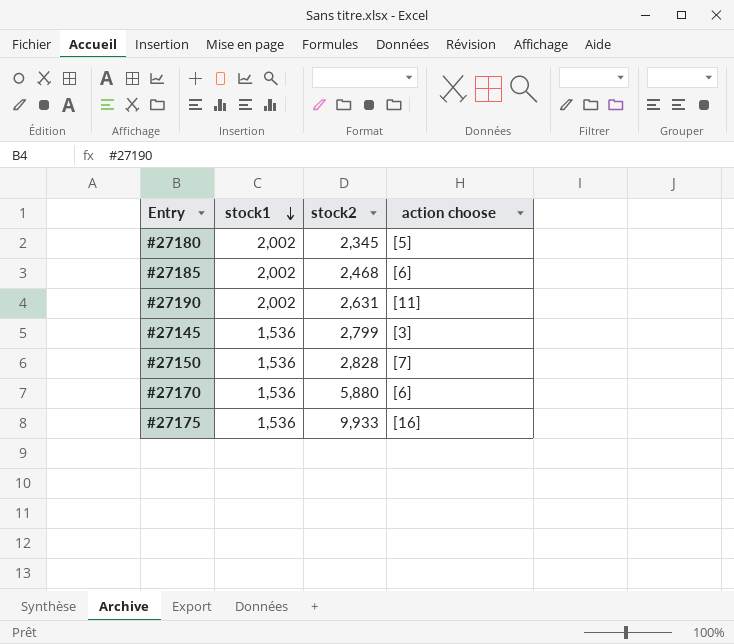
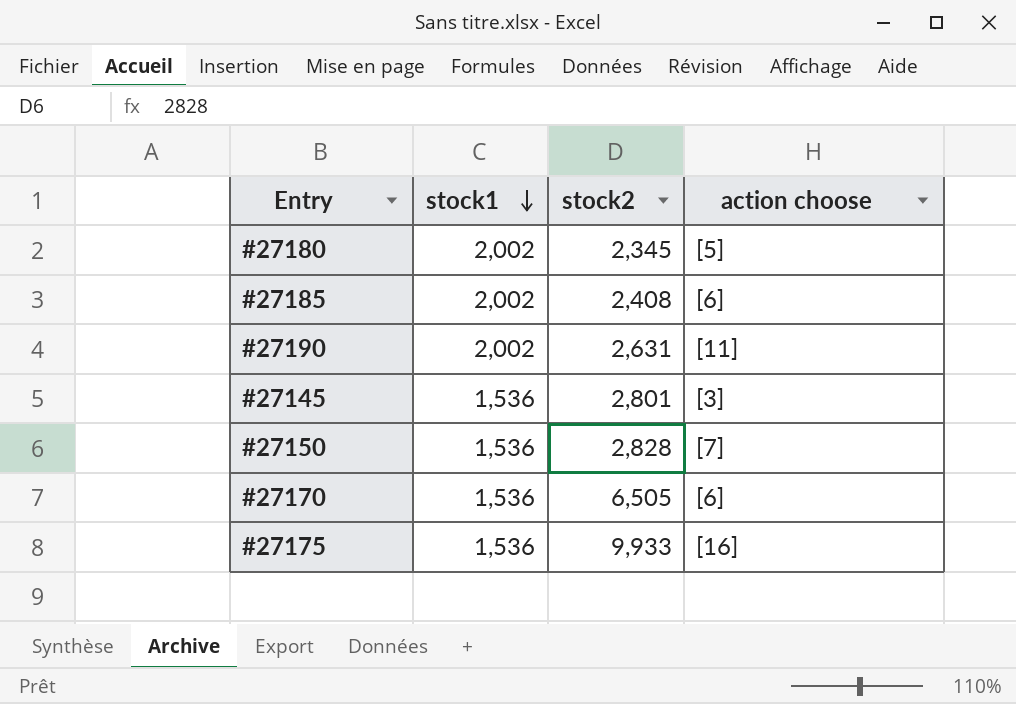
#27185 | stock2: 2,468 -> 2,408
#27145 | stock2: 2,799 -> 2,801
#27170 | stock2: 5,880 -> 6,505

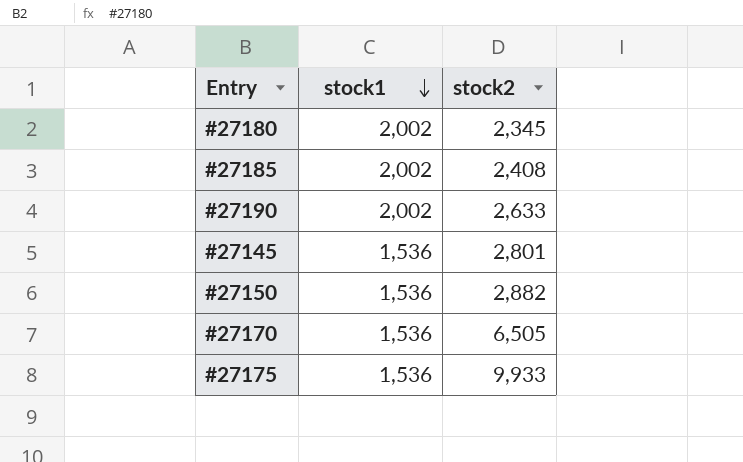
column action choose | position: 4 -> none
#27190 | stock2: 2,631 -> 2,633
#27150 | stock2: 2,828 -> 2,882

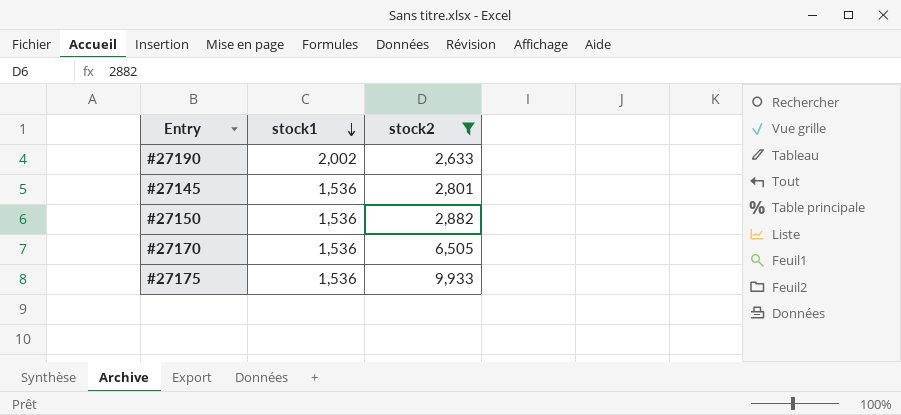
filter: none -> stock2 >= 2,633

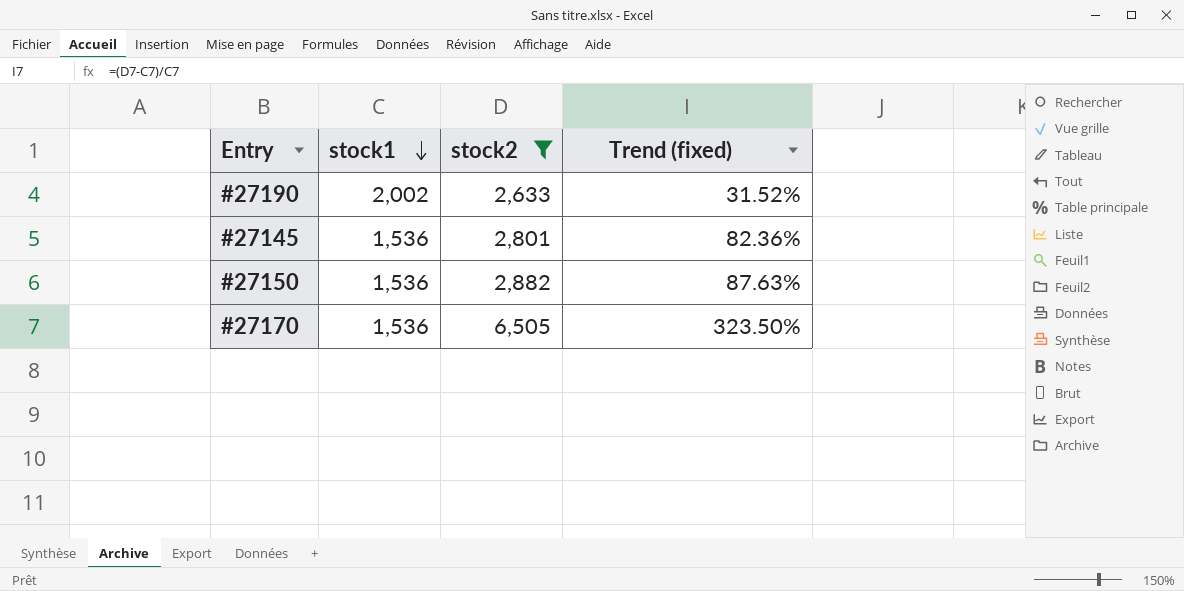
column Trend (fixed) | formula: none -> ([stock2] - [stock1]) / [stock1]
row #27175: 1,536 | 9,933 -> none

